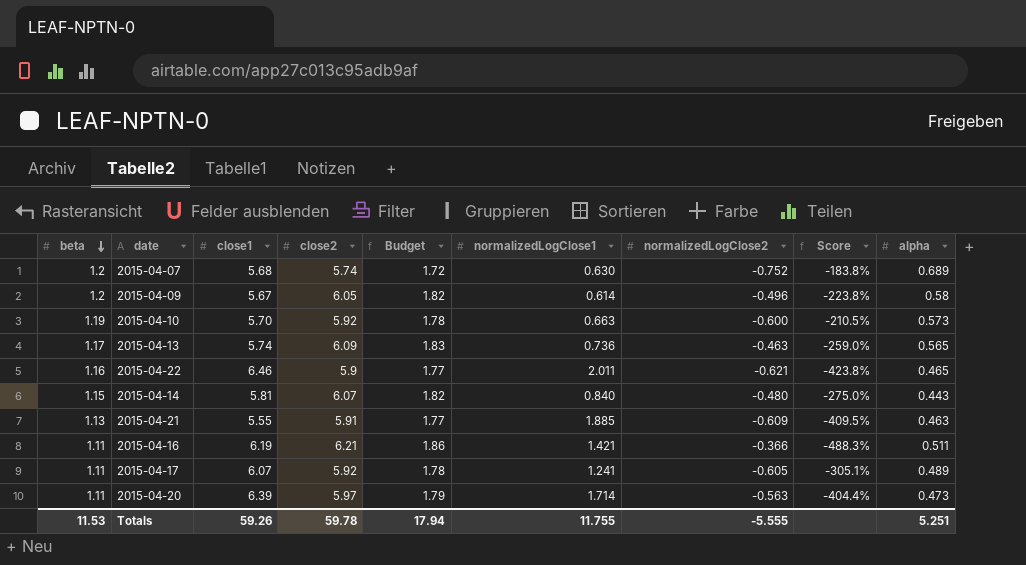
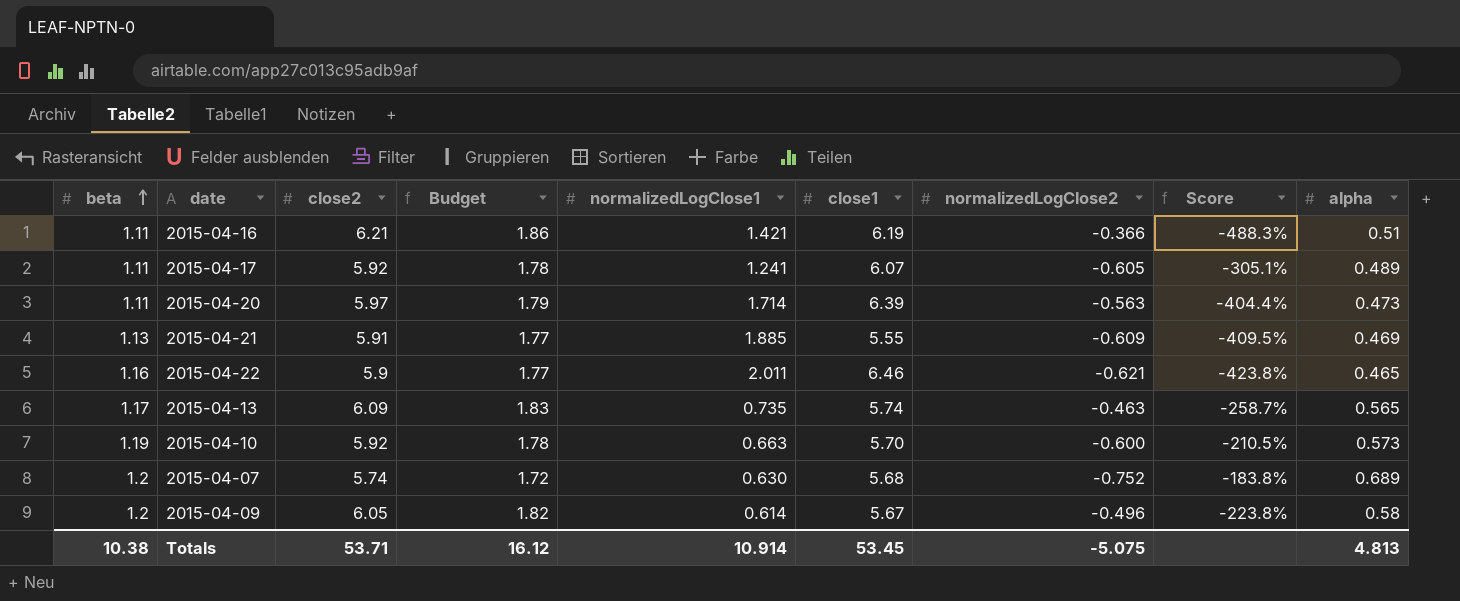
row order: beta descending -> beta ascending
column close1 | position: 3 -> 6
row 2015-04-14: 1.15 | 5.81 | 6.07 | 1.82 | 0.840 | -0.480 | -275.0% | 0.443 -> none
2015-04-16 | alpha: 0.511 -> 0.51
2015-04-21 | alpha: 0.463 -> 0.469
2015-04-13 | normalizedLogClose1: 0.736 -> 0.735
2015-04-13 | Score: -259.0% -> -258.7%
Totals | beta: 11.53 -> 10.38
Totals | close2: 59.78 -> 53.71
Totals | Budget: 17.94 -> 16.12
Totals | normalizedLogClose1: 11.755 -> 10.914
Totals | close1: 59.26 -> 53.45
Totals | normalizedLogClose2: -5.555 -> -5.075
Totals | alpha: 5.251 -> 4.813

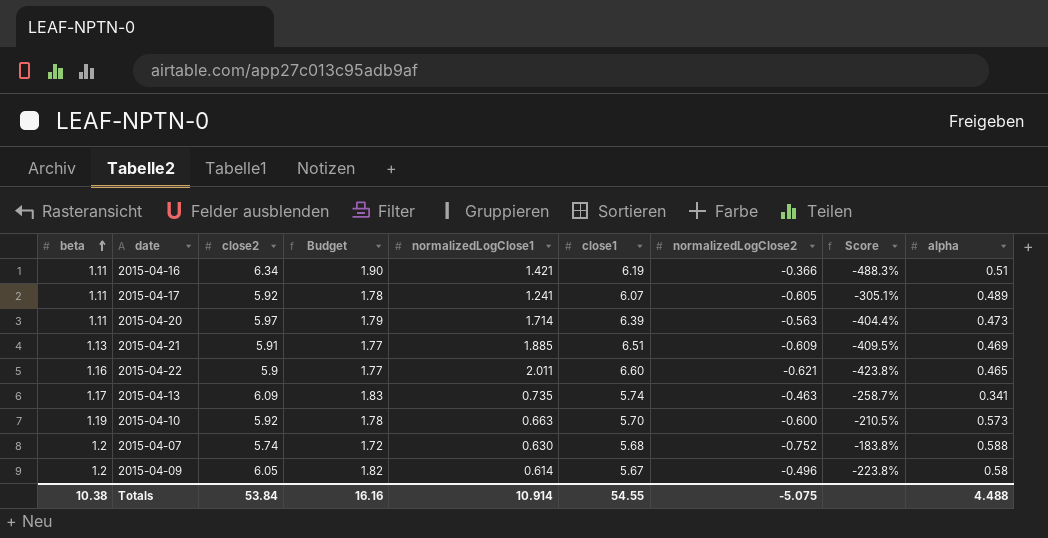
2015-04-16 | close2: 6.21 -> 6.34
2015-04-16 | Budget: 1.86 -> 1.90
2015-04-21 | close1: 5.55 -> 6.51
2015-04-22 | close1: 6.46 -> 6.60
2015-04-13 | alpha: 0.565 -> 0.341
2015-04-07 | alpha: 0.689 -> 0.588
Totals | close2: 53.71 -> 53.84
Totals | Budget: 16.12 -> 16.16
Totals | close1: 53.45 -> 54.55
Totals | alpha: 4.813 -> 4.488

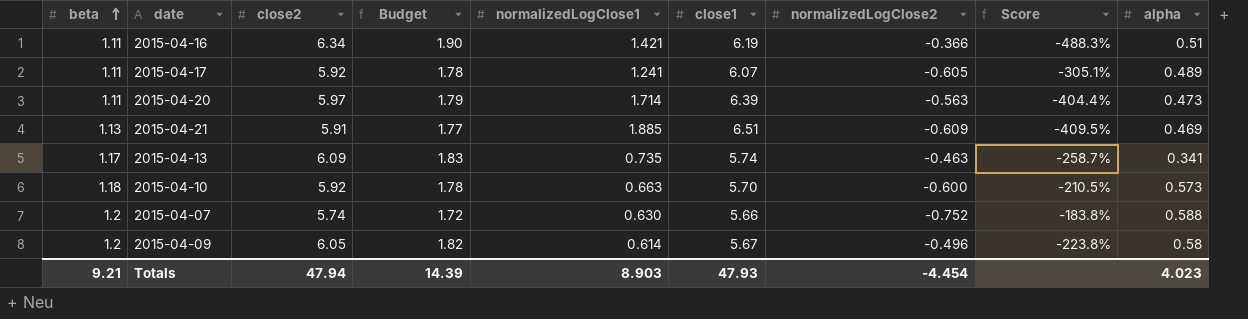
row 2015-04-22: 1.16 | 5.9 | 1.77 | 2.011 | 6.60 | -0.621 | -423.8% | 0.465 -> none
2015-04-10 | beta: 1.19 -> 1.18
2015-04-07 | close1: 5.68 -> 5.66
Totals | beta: 10.38 -> 9.21
Totals | close2: 53.84 -> 47.94
Totals | Budget: 16.16 -> 14.39
Totals | normalizedLogClose1: 10.914 -> 8.903
Totals | close1: 54.55 -> 47.93
Totals | normalizedLogClose2: -5.075 -> -4.454
Totals | alpha: 4.488 -> 4.023

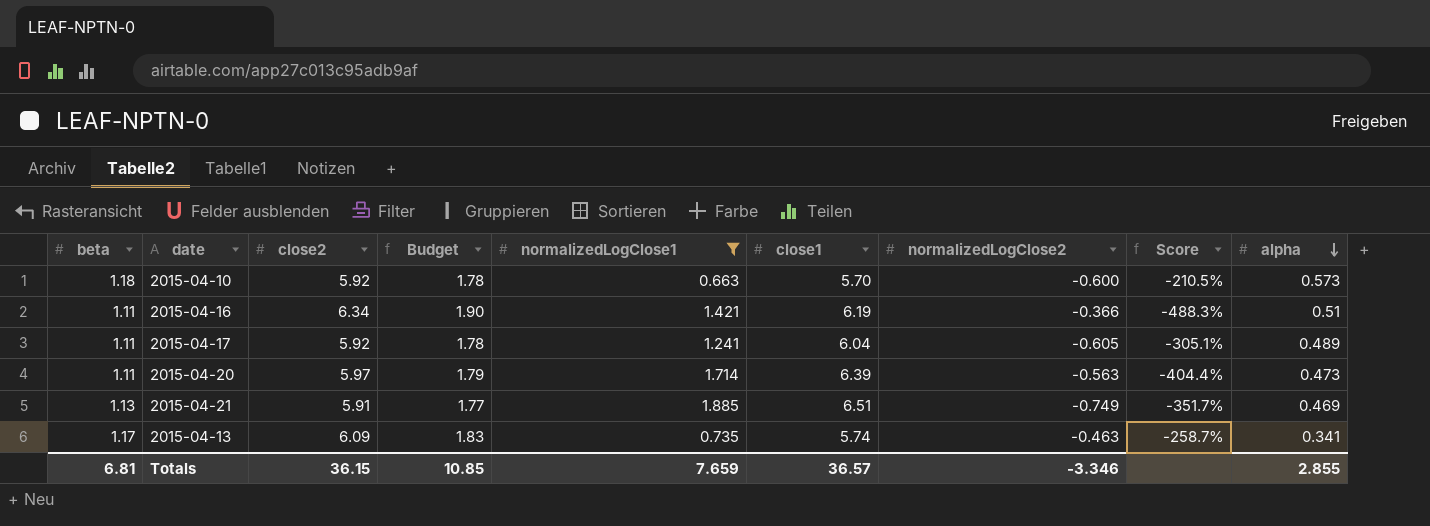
filter: none -> normalizedLogClose1 >= 0.663
row order: beta ascending -> alpha descending
2015-04-17 | close1: 6.07 -> 6.04
2015-04-21 | normalizedLogClose2: -0.609 -> -0.749
2015-04-21 | Score: -409.5% -> -351.7%
Totals | beta: 9.21 -> 6.81
Totals | close2: 47.94 -> 36.15
Totals | Budget: 14.39 -> 10.85
Totals | normalizedLogClose1: 8.903 -> 7.659
Totals | close1: 47.93 -> 36.57
Totals | normalizedLogClose2: -4.454 -> -3.346
Totals | alpha: 4.023 -> 2.855

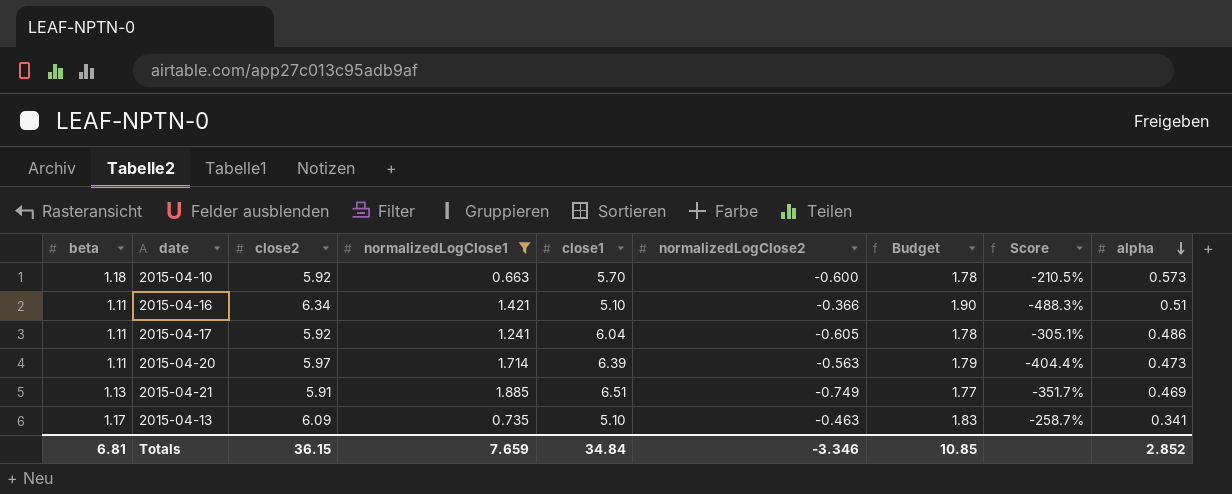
column Budget | position: 4 -> 7
2015-04-16 | close1: 6.19 -> 5.10
2015-04-17 | alpha: 0.489 -> 0.486
2015-04-13 | close1: 5.74 -> 5.10
Totals | close1: 36.57 -> 34.84
Totals | alpha: 2.855 -> 2.852

